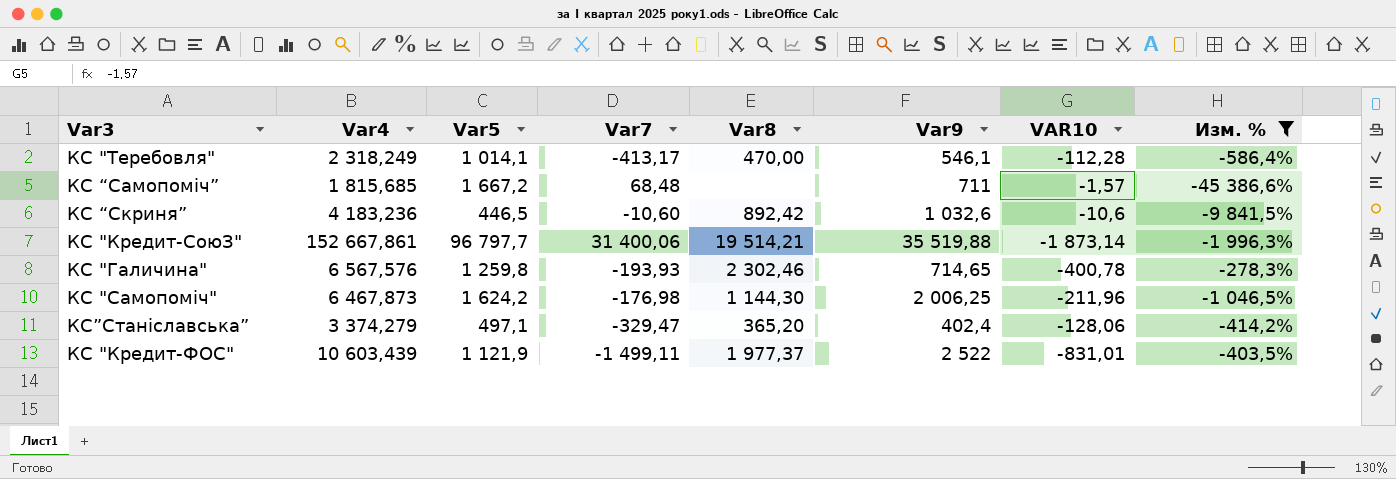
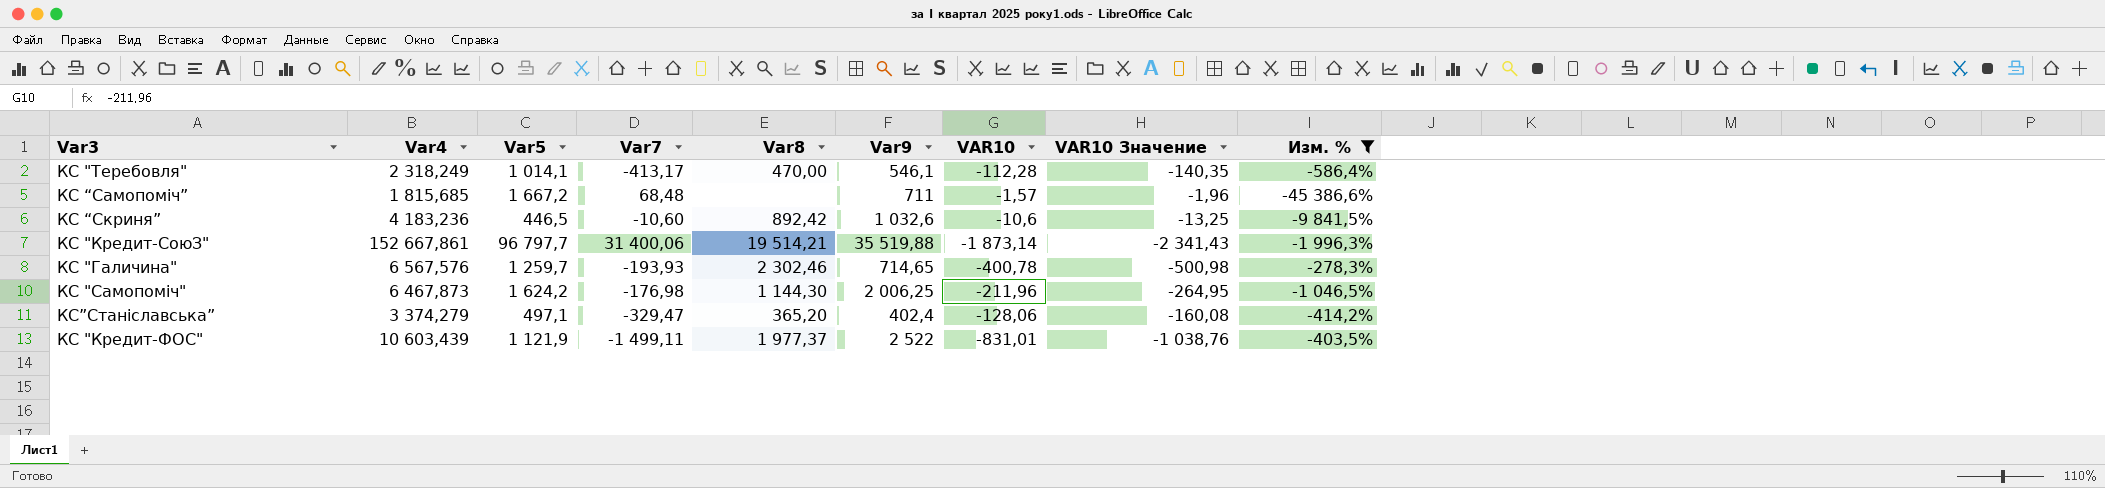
column VAR10 Значение | formula: none -> [VAR10] * 1,25
КС "Галичина" | Var5: 1 259,8 -> 1 259,7

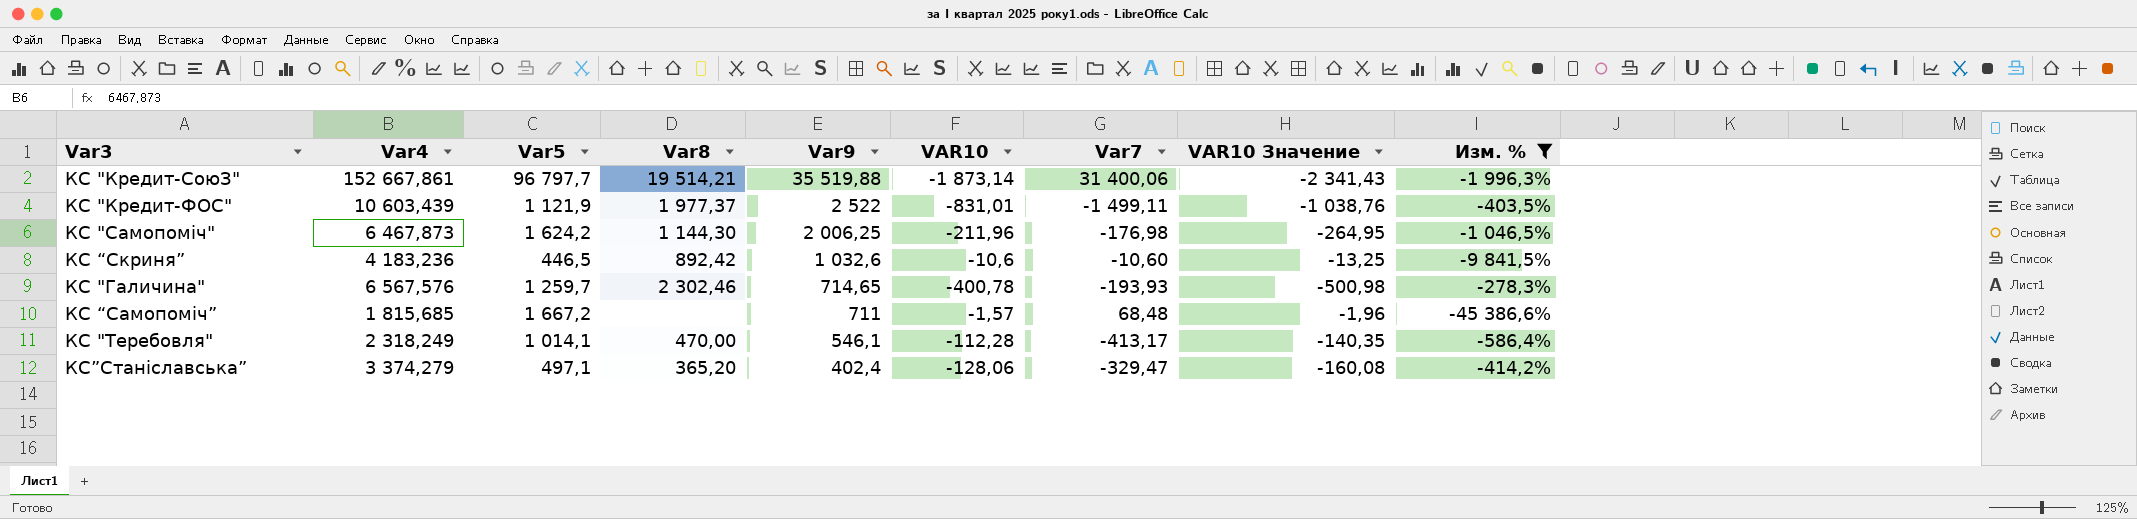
row order: none -> Var9 descending
column Var7 | position: 4 -> 7

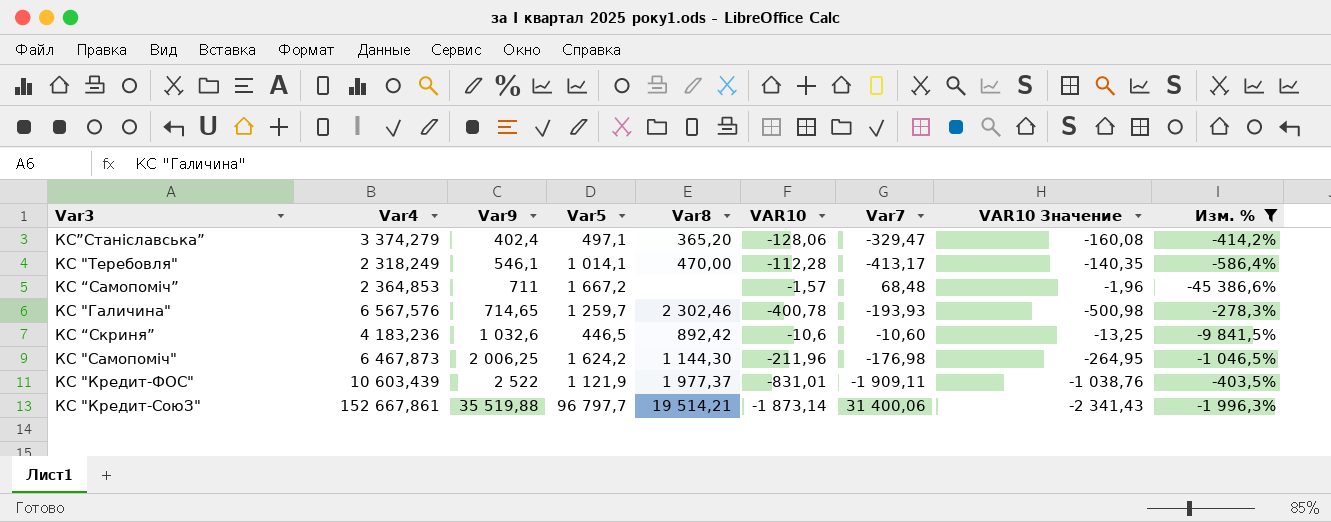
row order: Var9 descending -> Var9 ascending
column Var9 | position: 5 -> 3
КС “Самопоміч” | Var4: 1 815,685 -> 2 364,853
КС "Кредит-ФОС" | Var7: -1 499,11 -> -1 909,11

